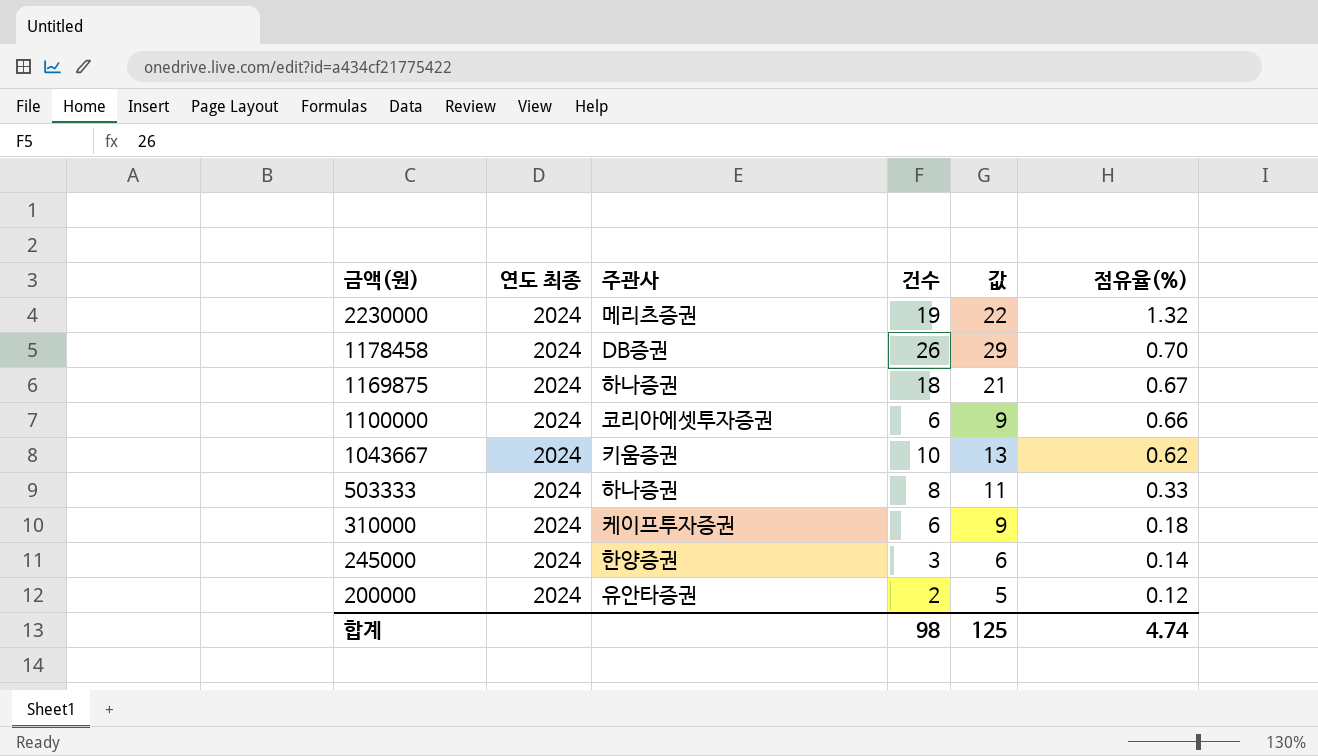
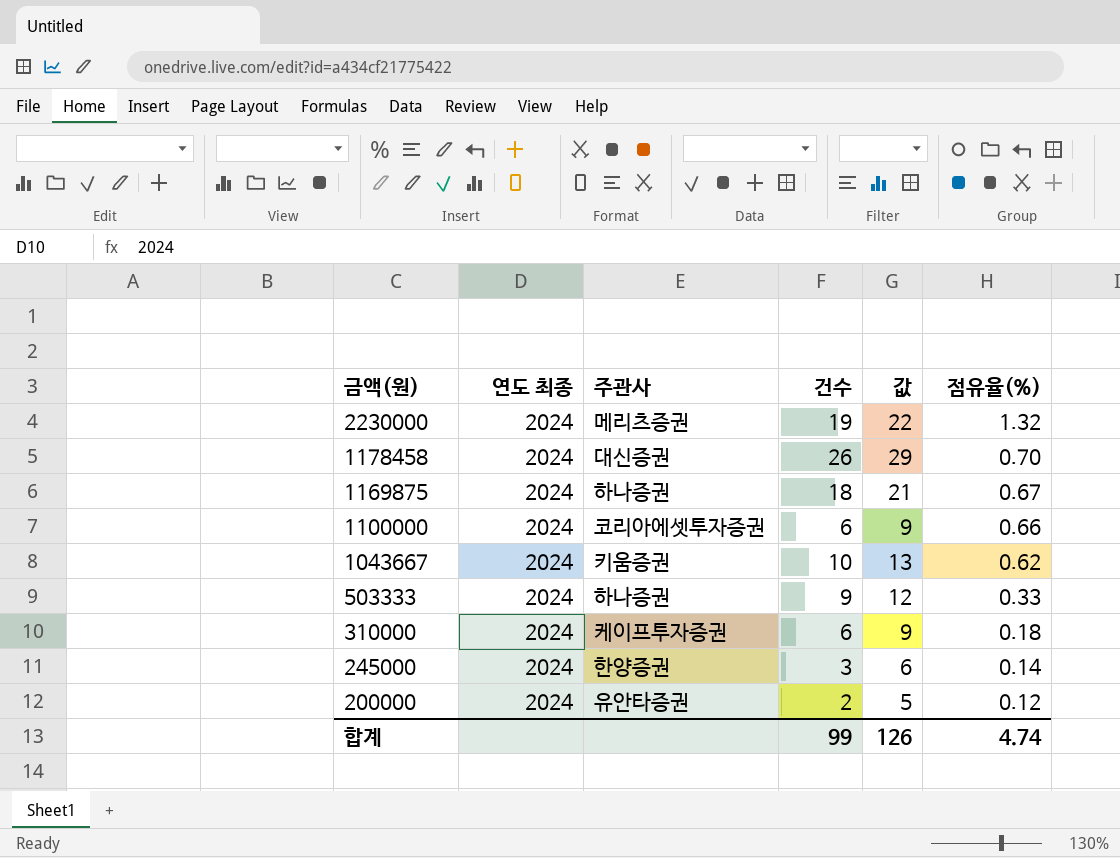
1178458 | 주관사: DB증권 -> 대신증권
503333 | 건수: 8 -> 9
503333 | 값: 11 -> 12
합계 | 건수: 98 -> 99
합계 | 값: 125 -> 126

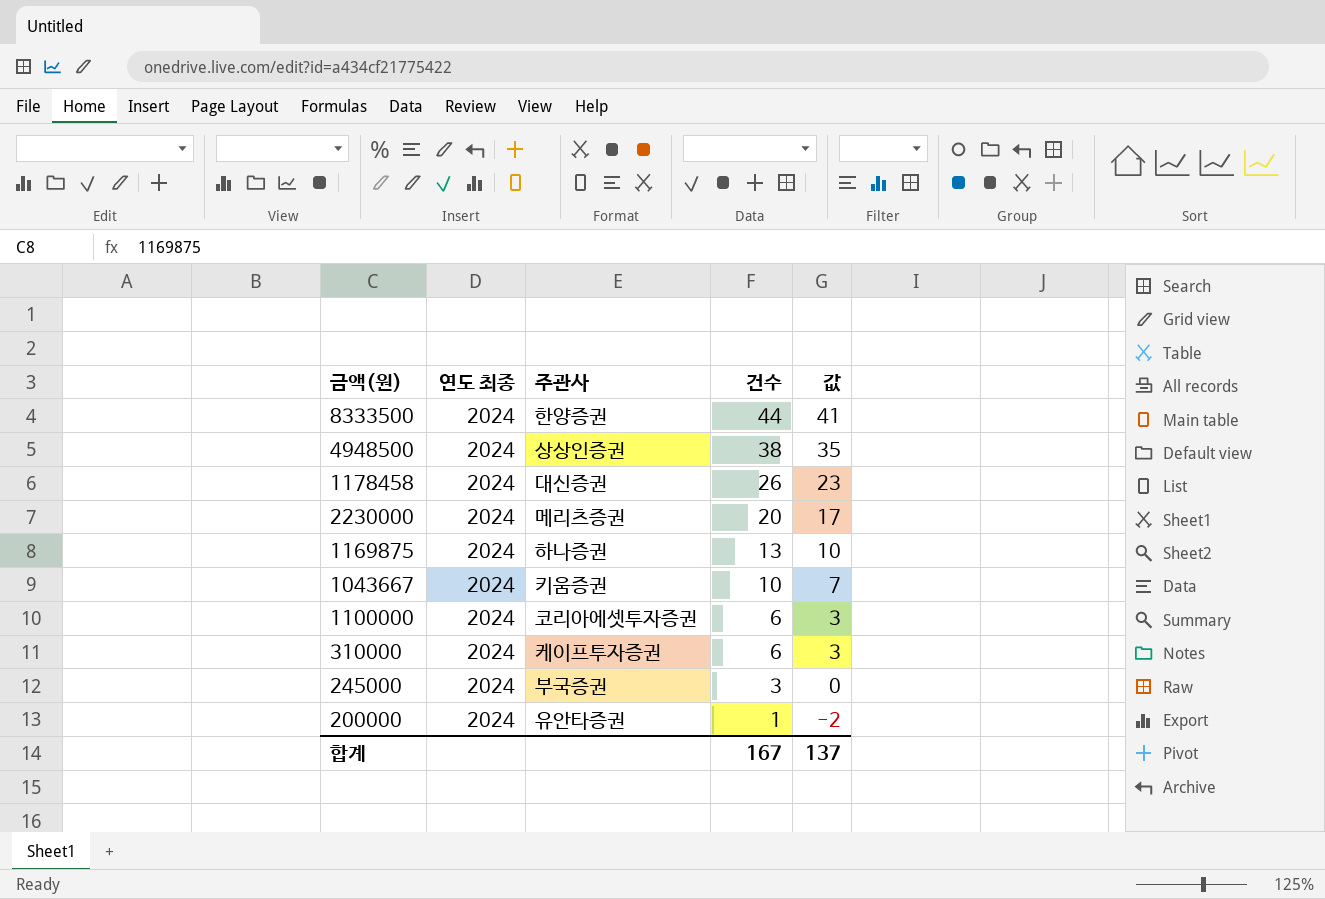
row order: 금액(원) descending -> 건수 descending
column 점유율(%) | position: 6 -> none
column 값 | formula: [건수] + 3 -> [건수] - 3
row 503333: 2024 | 하나증권 | 9 | 12 | 0.33 -> none
row 8333500: none -> 2024 | 한양증권 | 44 | 41
row 4948500: none -> 2024 | 상상인증권 | 38 | 35
2230000 | 건수: 19 -> 20
1169875 | 건수: 18 -> 13
245000 | 주관사: 한양증권 -> 부국증권
200000 | 건수: 2 -> 1
합계 | 건수: 99 -> 167
합계 | 값: 126 -> 137

